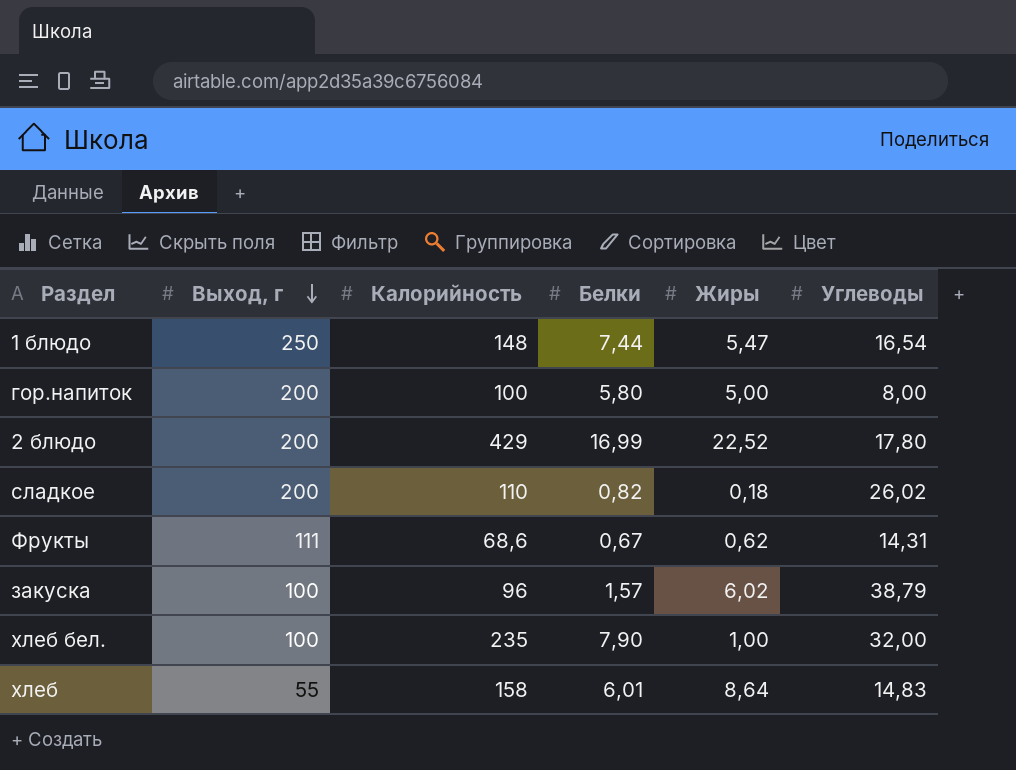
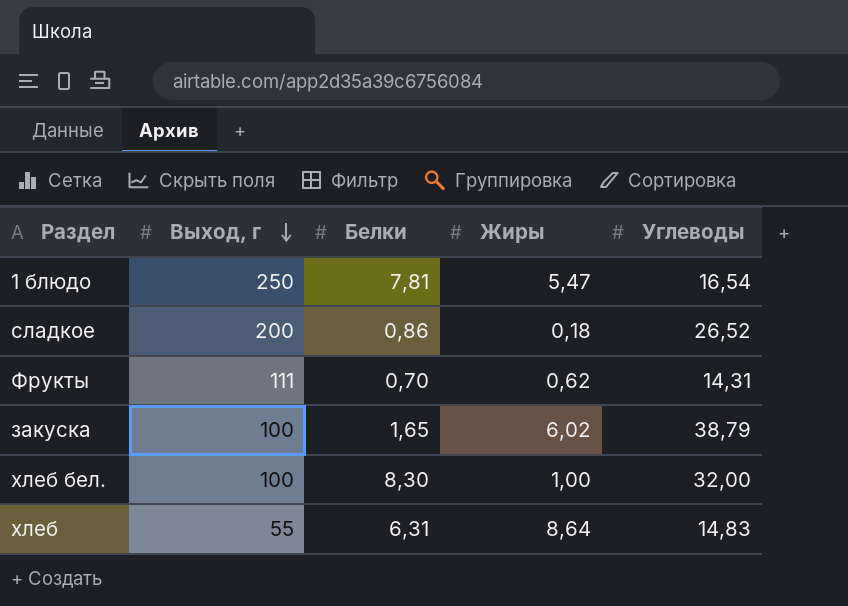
column Калорийность | position: 3 -> none
row гор.напиток: 200 | 100 | 5,80 | 5,00 | 8,00 -> none
row 2 блюдо: 200 | 429 | 16,99 | 22,52 | 17,80 -> none
1 блюдо | Белки: 7,44 -> 7,81
сладкое | Белки: 0,82 -> 0,86
сладкое | Углеводы: 26,02 -> 26,52
Фрукты | Белки: 0,67 -> 0,70
закуска | Белки: 1,57 -> 1,65
хлеб бел. | Белки: 7,90 -> 8,30
хлеб | Белки: 6,01 -> 6,31

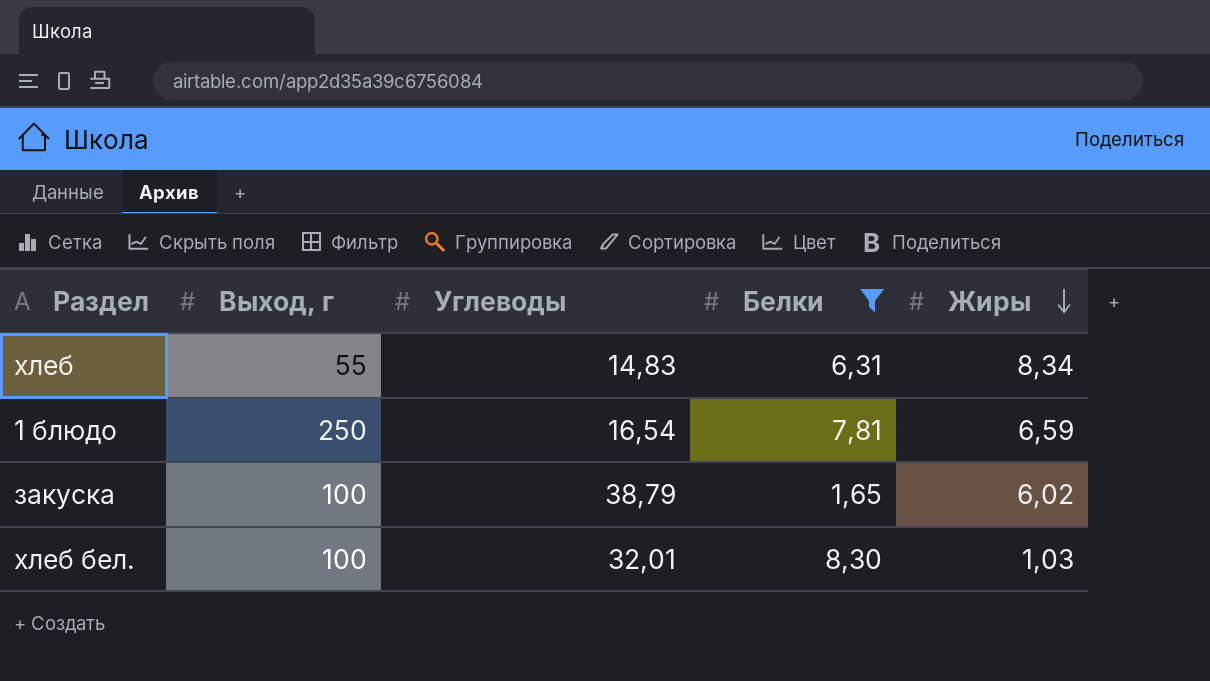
filter: none -> Белки >= 1,65
row order: Выход, г descending -> Жиры descending
column Углеводы | position: 5 -> 3
хлеб | Жиры: 8,64 -> 8,34
1 блюдо | Жиры: 5,47 -> 6,59
хлеб бел. | Углеводы: 32,00 -> 32,01
хлеб бел. | Жиры: 1,00 -> 1,03

